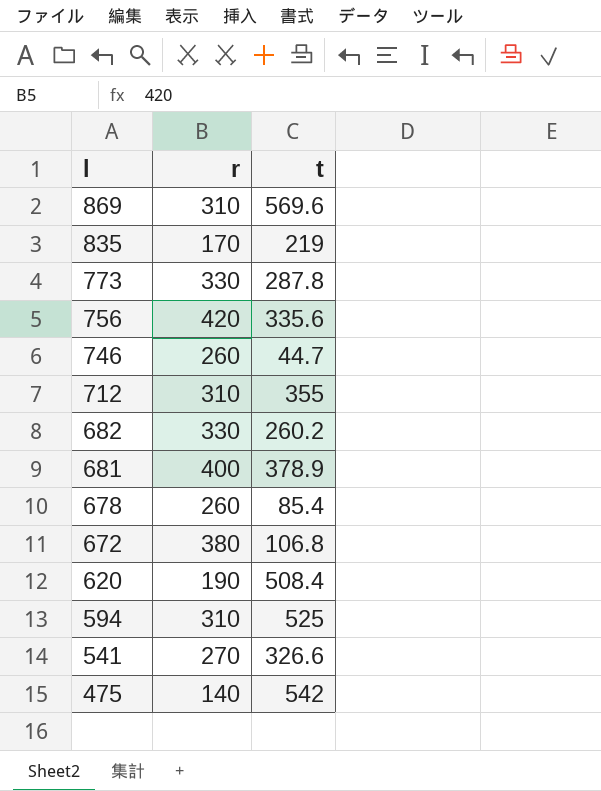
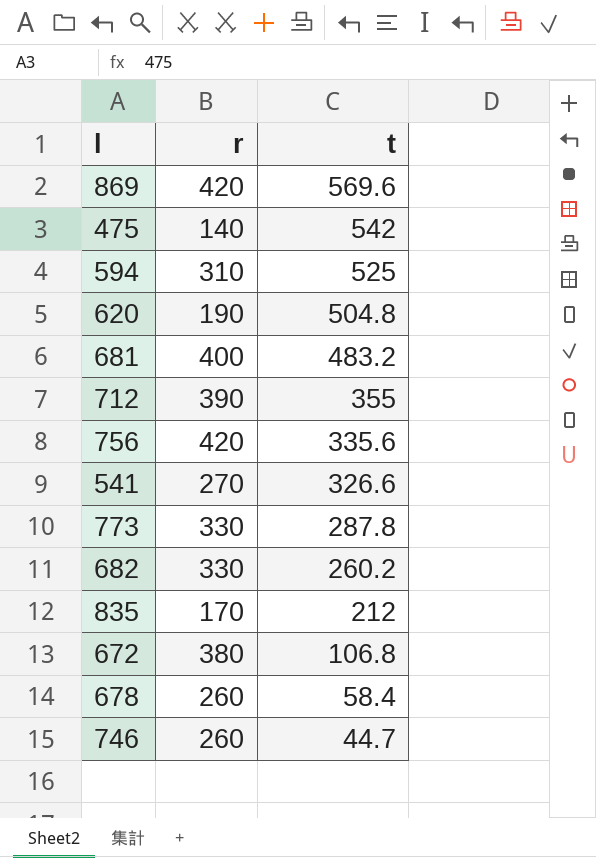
row order: l descending -> t descending
869 | r: 310 -> 420
620 | t: 508.4 -> 504.8
681 | t: 378.9 -> 483.2
712 | r: 310 -> 390
835 | t: 219 -> 212
678 | t: 85.4 -> 58.4

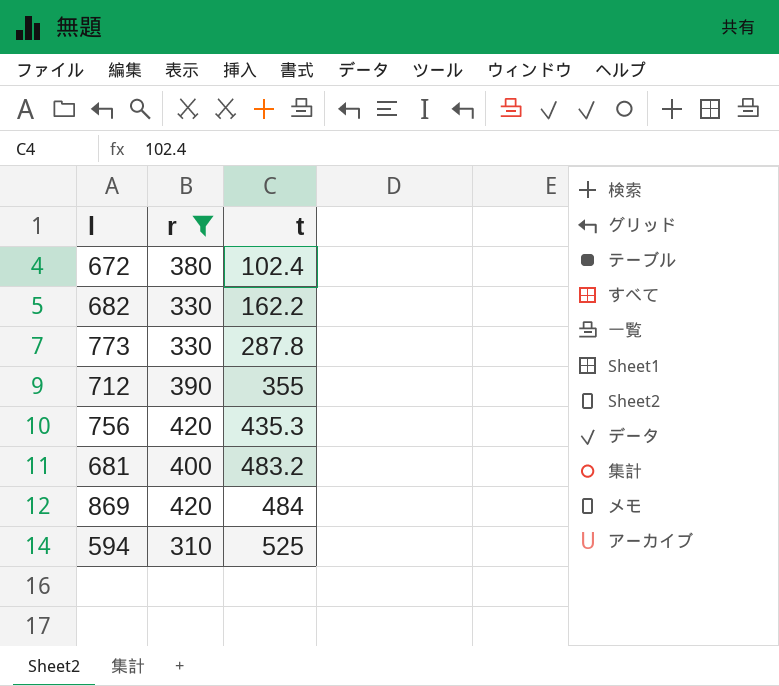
filter: none -> r >= 310
row order: t descending -> t ascending
672 | t: 106.8 -> 102.4
682 | t: 260.2 -> 162.2
756 | t: 335.6 -> 435.3
869 | t: 569.6 -> 484

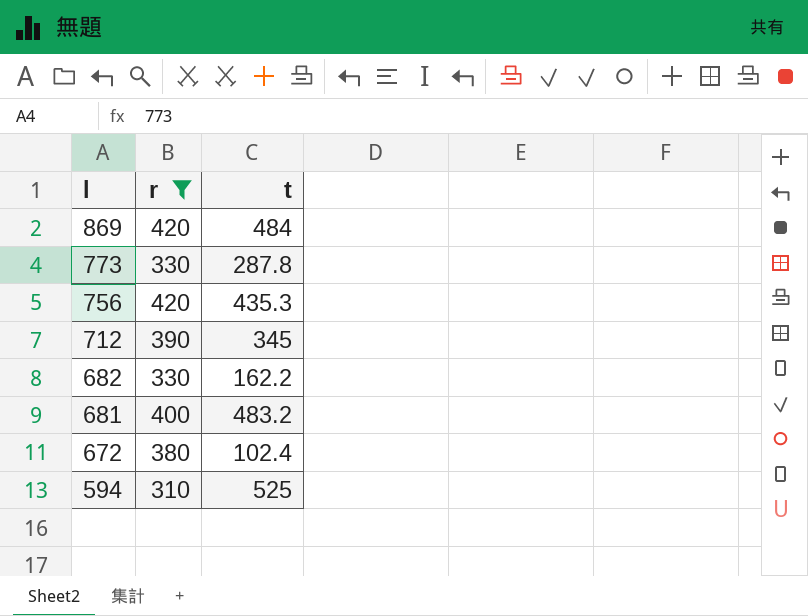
row order: t ascending -> l descending
712 | t: 355 -> 345

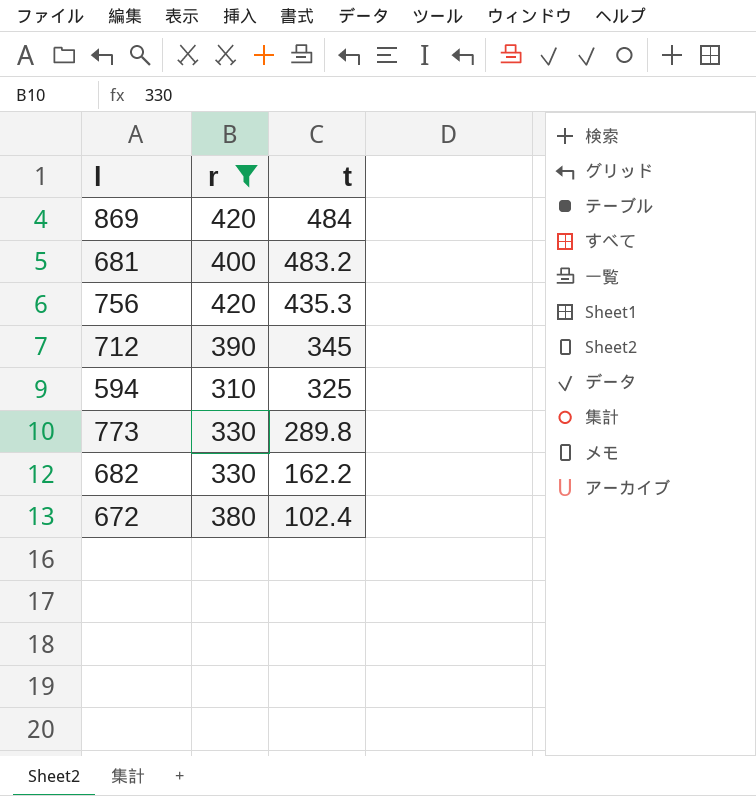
row order: l descending -> t descending
594 | t: 525 -> 325
773 | t: 287.8 -> 289.8

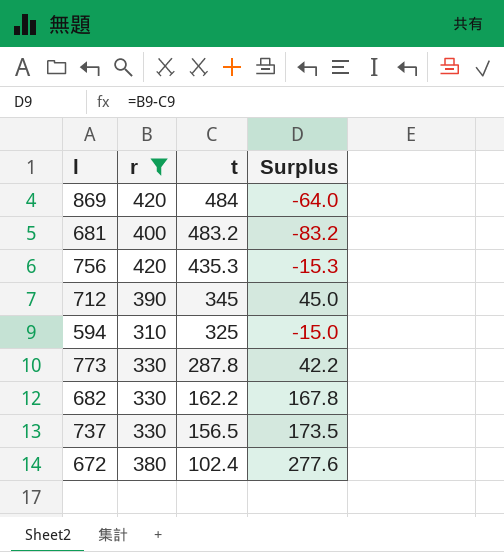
column Surplus | formula: none -> [r] - [t]
773 | t: 289.8 -> 287.8
row 737: none -> 330 | 156.5 | 173.5

